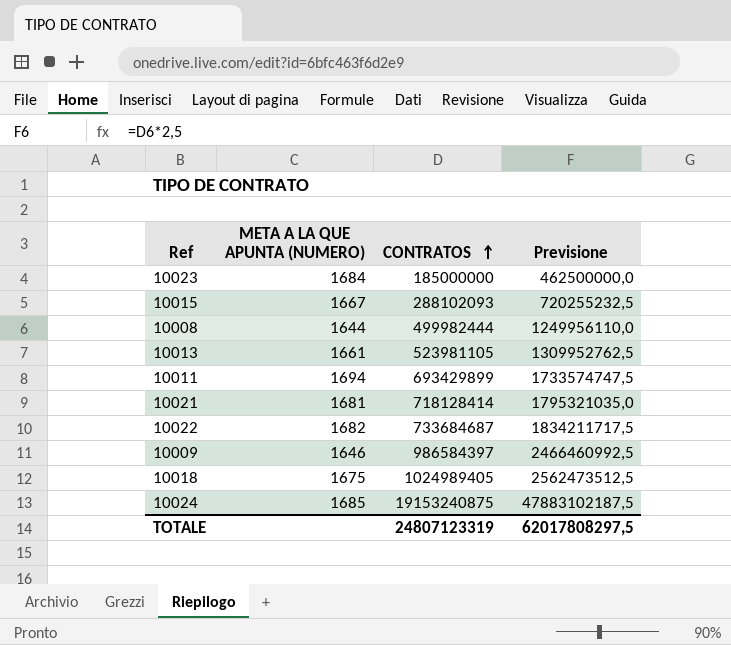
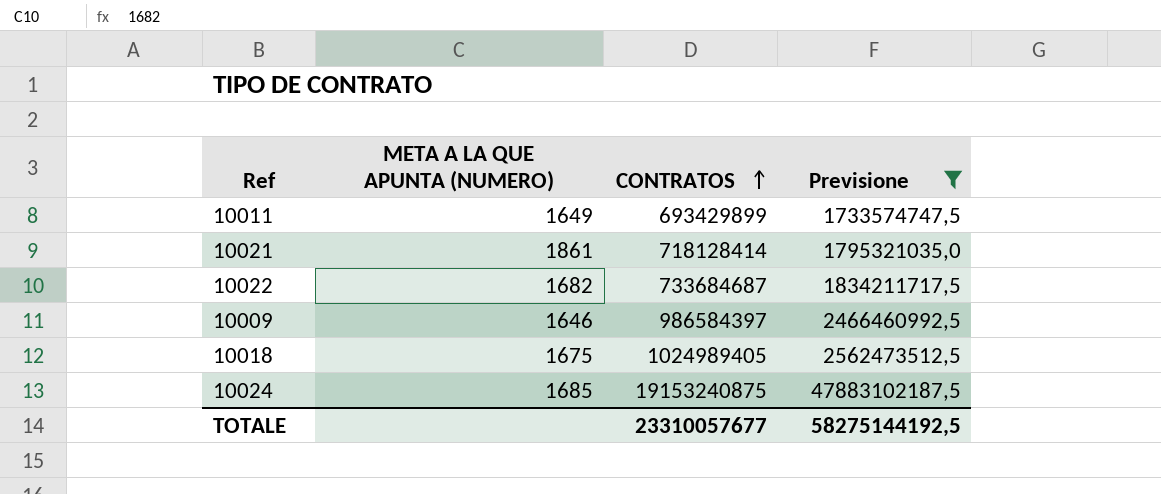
filter: none -> Previsione >= 1733574747,5
10011 | META A LA QUE APUNTA (NUMERO): 1694 -> 1649
10021 | META A LA QUE APUNTA (NUMERO): 1681 -> 1861
TOTALE | CONTRATOS: 24807123319 -> 23310057677
TOTALE | Previsione: 62017808297,5 -> 58275144192,5

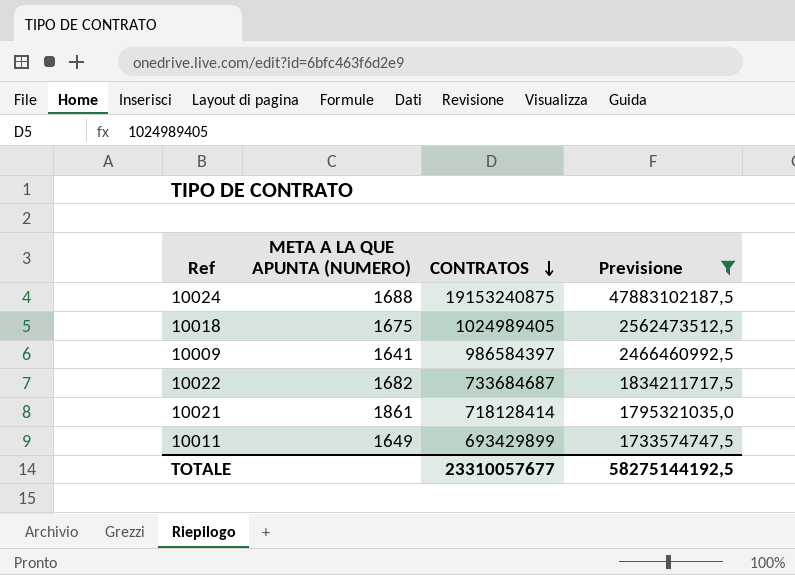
row order: CONTRATOS ascending -> CONTRATOS descending
10024 | META A LA QUE APUNTA (NUMERO): 1685 -> 1688
10009 | META A LA QUE APUNTA (NUMERO): 1646 -> 1641

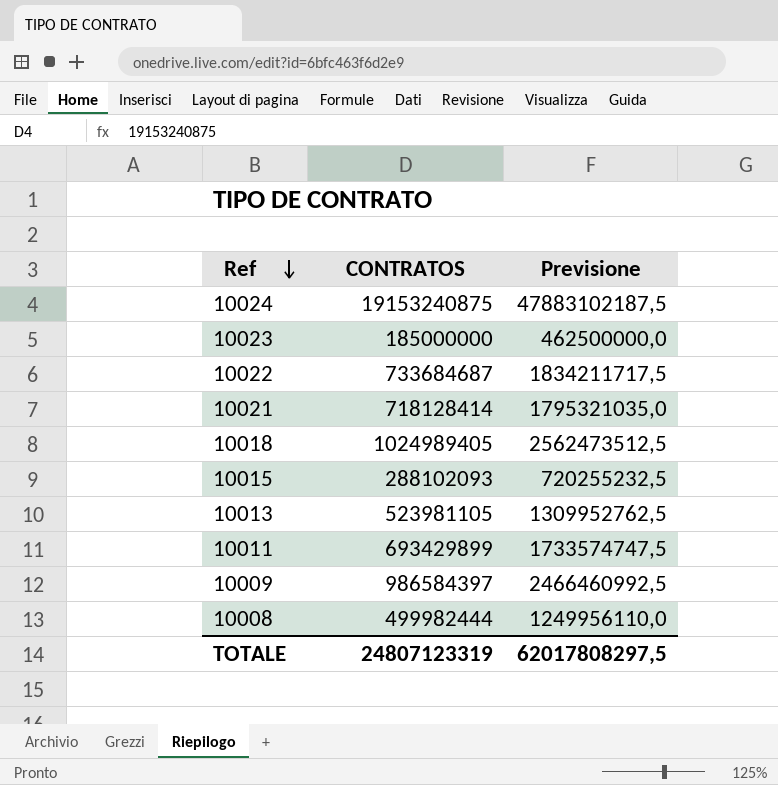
filter: Previsione >= 1733574747,5 -> none
row order: CONTRATOS descending -> Ref descending
column META A LA QUE APUNTA (NUMERO) | position: 2 -> none
TOTALE | CONTRATOS: 23310057677 -> 24807123319
TOTALE | Previsione: 58275144192,5 -> 62017808297,5

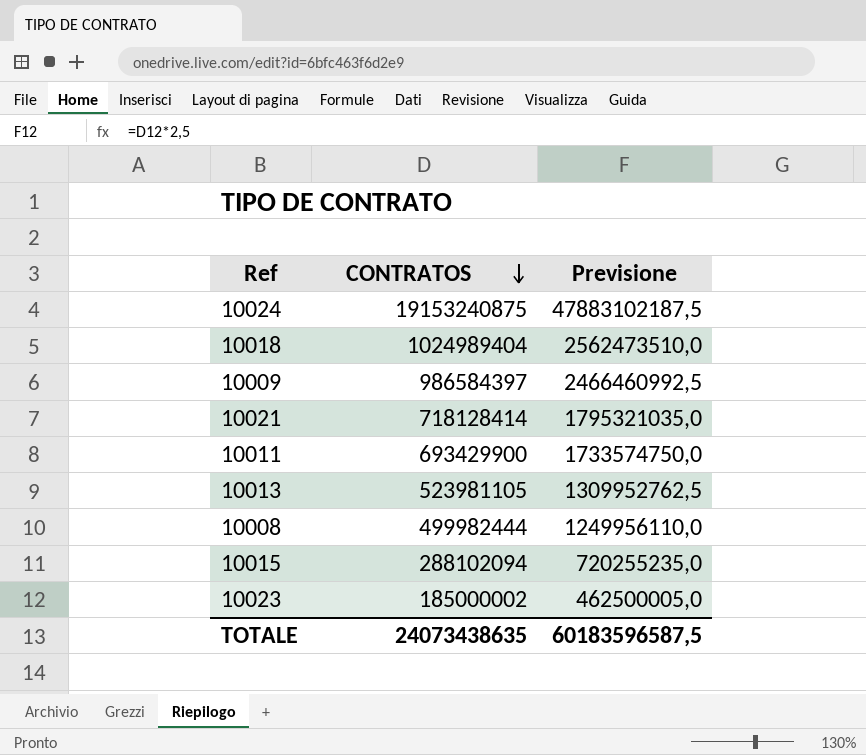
row order: Ref descending -> CONTRATOS descending
row 10022: 733684687 | 1834211717,5 -> none
10018 | CONTRATOS: 1024989405 -> 1024989404
10018 | Previsione: 2562473512,5 -> 2562473510,0
10011 | CONTRATOS: 693429899 -> 693429900
10011 | Previsione: 1733574747,5 -> 1733574750,0
10015 | CONTRATOS: 288102093 -> 288102094
10015 | Previsione: 720255232,5 -> 720255235,0
10023 | CONTRATOS: 185000000 -> 185000002
10023 | Previsione: 462500000,0 -> 462500005,0
TOTALE | CONTRATOS: 24807123319 -> 24073438635
TOTALE | Previsione: 62017808297,5 -> 60183596587,5

